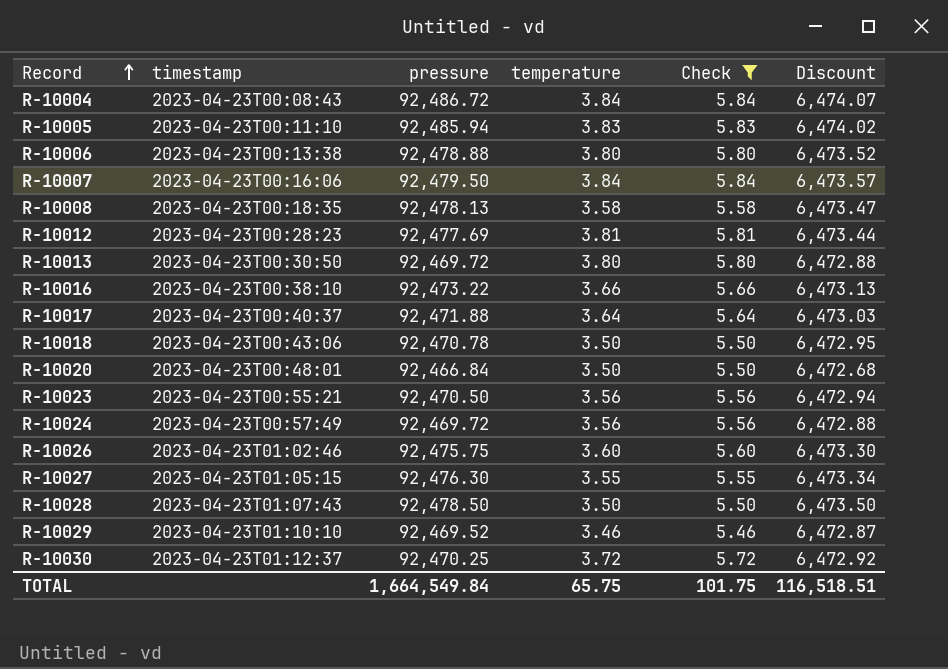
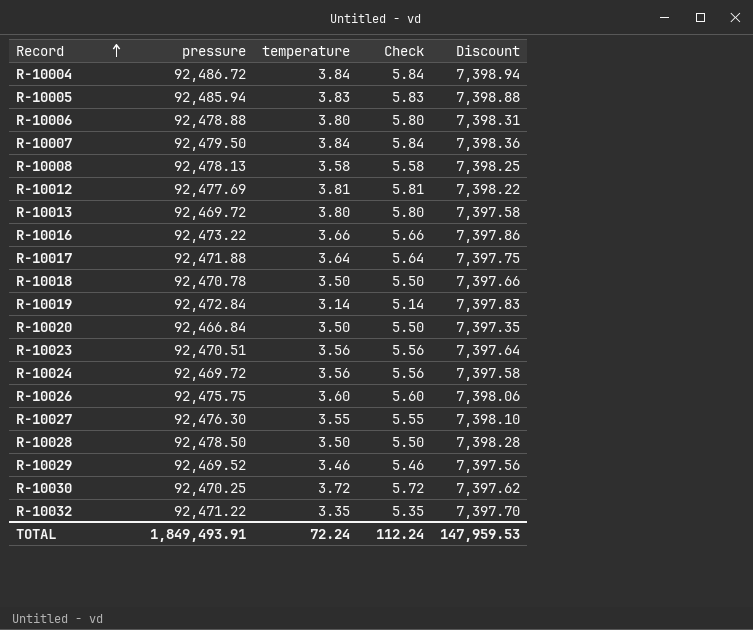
filter: Check >= 5.46 -> none
column timestamp | position: 2 -> none
column Discount | formula: [pressure] * 0.07 -> [pressure] * 0.08
R-10023 | pressure: 92,470.50 -> 92,470.51
TOTAL | pressure: 1,664,549.84 -> 1,849,493.91
TOTAL | temperature: 65.75 -> 72.24
TOTAL | Check: 101.75 -> 112.24
TOTAL | Discount: 116,518.51 -> 147,959.53

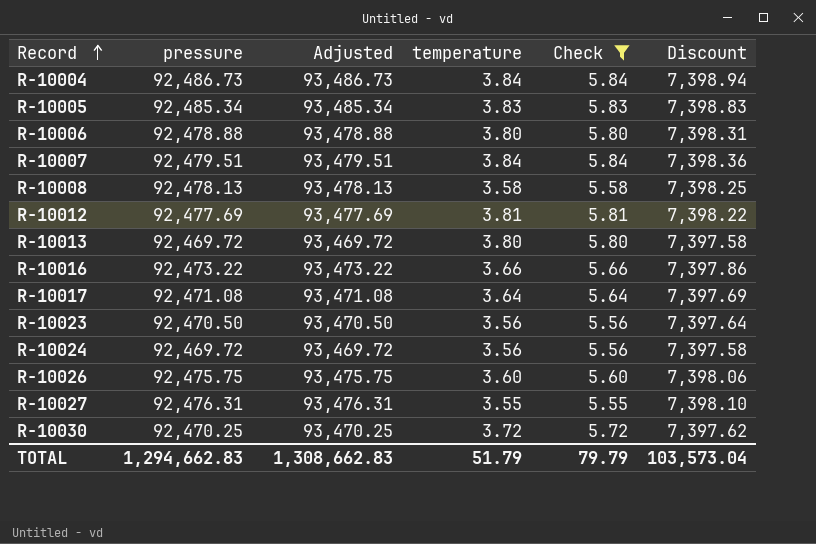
filter: none -> Check >= 5.55
column Adjusted | formula: none -> [pressure] + 1000
R-10004 | pressure: 92,486.72 -> 92,486.73
R-10005 | pressure: 92,485.94 -> 92,485.34
R-10005 | Discount: 7,398.88 -> 7,398.83
R-10007 | pressure: 92,479.50 -> 92,479.51
R-10017 | pressure: 92,471.88 -> 92,471.08
R-10017 | Discount: 7,397.75 -> 7,397.69
R-10023 | pressure: 92,470.51 -> 92,470.50
R-10027 | pressure: 92,476.30 -> 92,476.31
TOTAL | pressure: 1,849,493.91 -> 1,294,662.83
TOTAL | temperature: 72.24 -> 51.79
TOTAL | Check: 112.24 -> 79.79
TOTAL | Discount: 147,959.53 -> 103,573.04

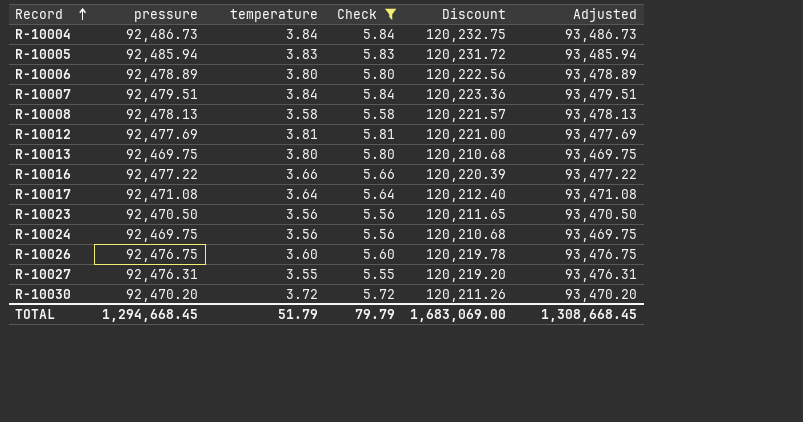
column Discount | formula: [pressure] * 0.08 -> [pressure] * 1.3
column Adjusted | position: 3 -> 6
R-10005 | pressure: 92,485.34 -> 92,485.94
R-10005 | Adjusted: 93,485.34 -> 93,485.94
R-10006 | pressure: 92,478.88 -> 92,478.89
R-10006 | Adjusted: 93,478.88 -> 93,478.89
R-10013 | pressure: 92,469.72 -> 92,469.75
R-10013 | Adjusted: 93,469.72 -> 93,469.75
R-10016 | pressure: 92,473.22 -> 92,477.22
R-10016 | Adjusted: 93,473.22 -> 93,477.22
R-10024 | pressure: 92,469.72 -> 92,469.75
R-10024 | Adjusted: 93,469.72 -> 93,469.75
R-10026 | pressure: 92,475.75 -> 92,476.75
R-10026 | Adjusted: 93,475.75 -> 93,476.75
R-10030 | pressure: 92,470.25 -> 92,470.20
R-10030 | Adjusted: 93,470.25 -> 93,470.20
TOTAL | pressure: 1,294,662.83 -> 1,294,668.45
TOTAL | Discount: 103,573.04 -> 1,683,069.00
TOTAL | Adjusted: 1,308,662.83 -> 1,308,668.45

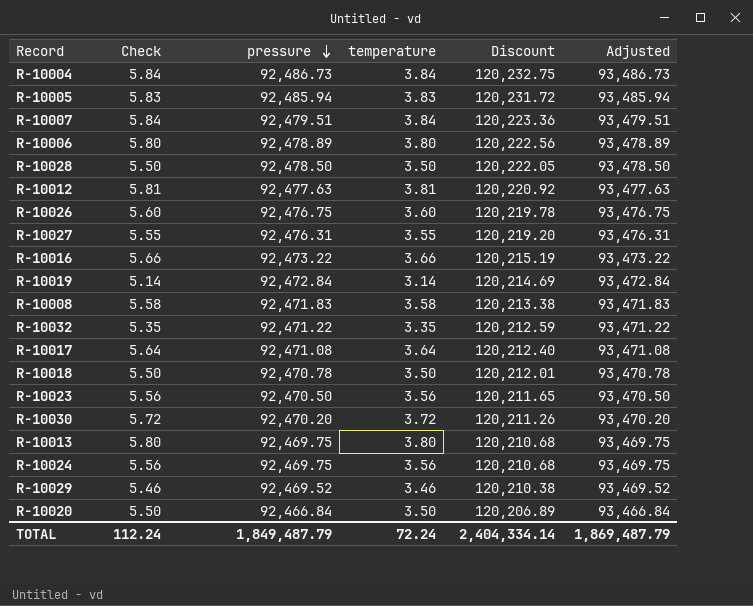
filter: Check >= 5.55 -> none
row order: Record ascending -> pressure descending
column Check | position: 4 -> 2
R-10012 | pressure: 92,477.69 -> 92,477.63
R-10012 | Discount: 120,221.00 -> 120,220.92
R-10012 | Adjusted: 93,477.69 -> 93,477.63
R-10016 | pressure: 92,477.22 -> 92,473.22
R-10016 | Discount: 120,220.39 -> 120,215.19
R-10016 | Adjusted: 93,477.22 -> 93,473.22
R-10008 | pressure: 92,478.13 -> 92,471.83
R-10008 | Discount: 120,221.57 -> 120,213.38
R-10008 | Adjusted: 93,478.13 -> 93,471.83
TOTAL | Check: 79.79 -> 112.24
TOTAL | pressure: 1,294,668.45 -> 1,849,487.79
TOTAL | temperature: 51.79 -> 72.24
TOTAL | Discount: 1,683,069.00 -> 2,404,334.14
TOTAL | Adjusted: 1,308,668.45 -> 1,869,487.79

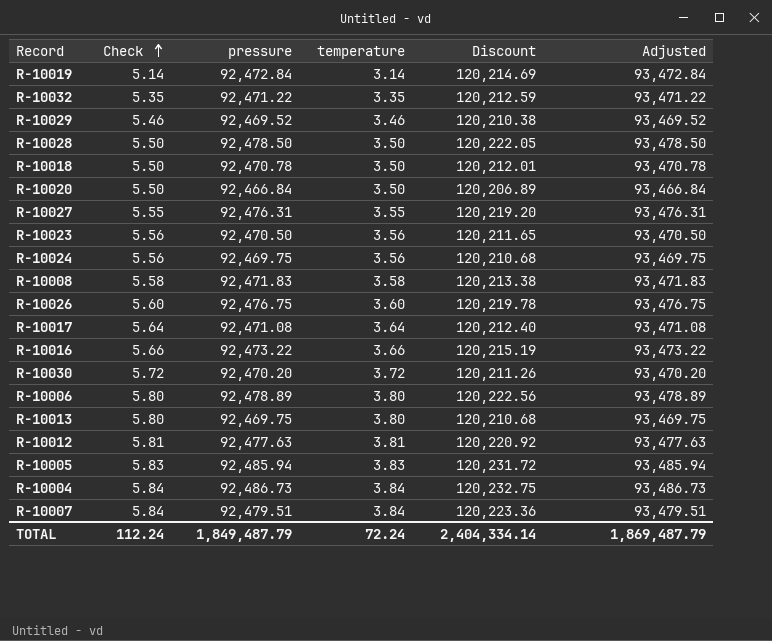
row order: pressure descending -> Check ascending

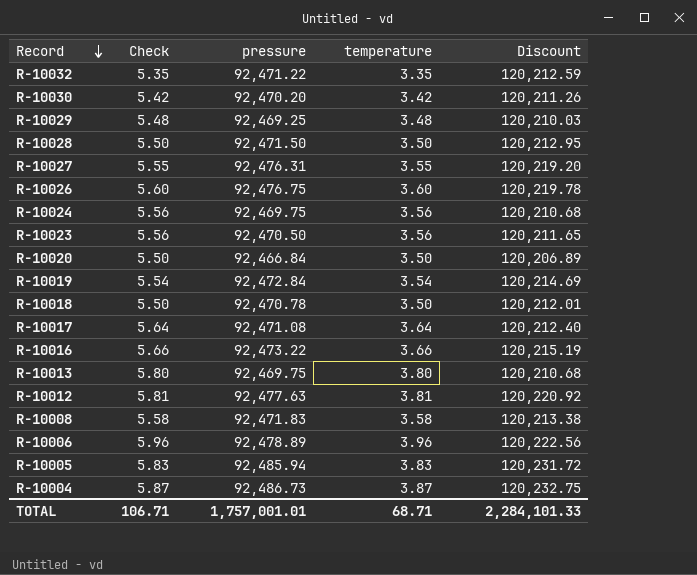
row order: Check ascending -> Record descending
column Adjusted | formula: [pressure] + 1000 -> none
row R-10007: 5.84 | 92,479.51 | 3.84 | 120,223.36 | 93,479.51 -> none
R-10030 | Check: 5.72 -> 5.42
R-10030 | temperature: 3.72 -> 3.42
R-10029 | Check: 5.46 -> 5.48
R-10029 | pressure: 92,469.52 -> 92,469.25
R-10029 | temperature: 3.46 -> 3.48
R-10029 | Discount: 120,210.38 -> 120,210.03
R-10028 | pressure: 92,478.50 -> 92,471.50
R-10028 | Discount: 120,222.05 -> 120,212.95
R-10019 | Check: 5.14 -> 5.54
R-10019 | temperature: 3.14 -> 3.54
R-10006 | Check: 5.80 -> 5.96
R-10006 | temperature: 3.80 -> 3.96
R-10004 | Check: 5.84 -> 5.87
R-10004 | temperature: 3.84 -> 3.87
TOTAL | Check: 112.24 -> 106.71
TOTAL | pressure: 1,849,487.79 -> 1,757,001.01
TOTAL | temperature: 72.24 -> 68.71
TOTAL | Discount: 2,404,334.14 -> 2,284,101.33

